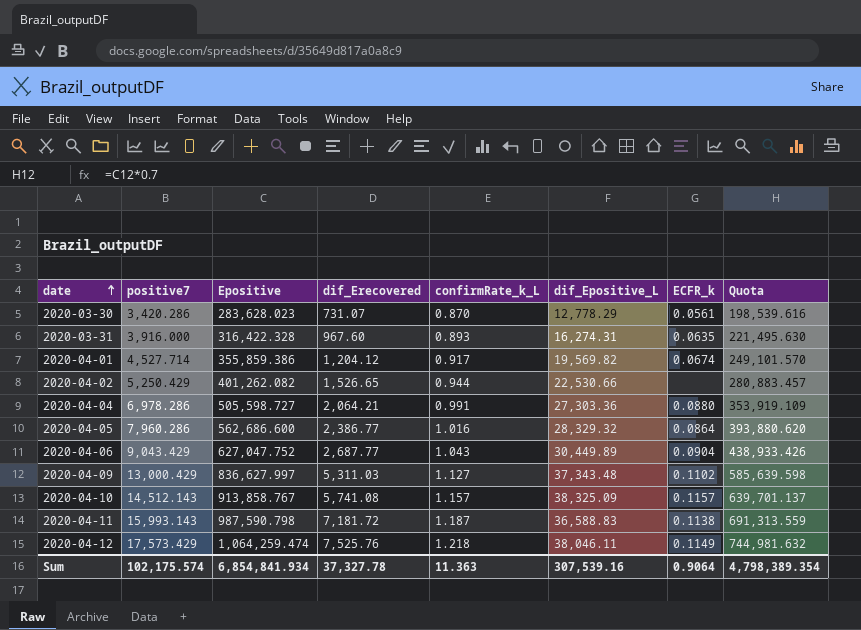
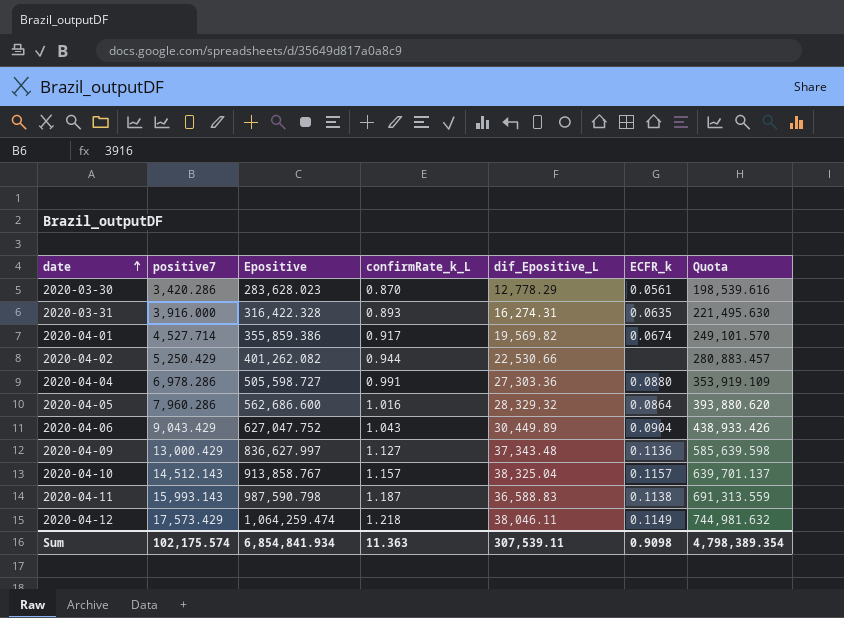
column dif_Erecovered | position: 4 -> none
2020-04-09 | ECFR_k: 0.1102 -> 0.1136
2020-04-10 | dif_Epositive_L: 38,325.09 -> 38,325.04
Sum | dif_Epositive_L: 307,539.16 -> 307,539.11
Sum | ECFR_k: 0.9064 -> 0.9098

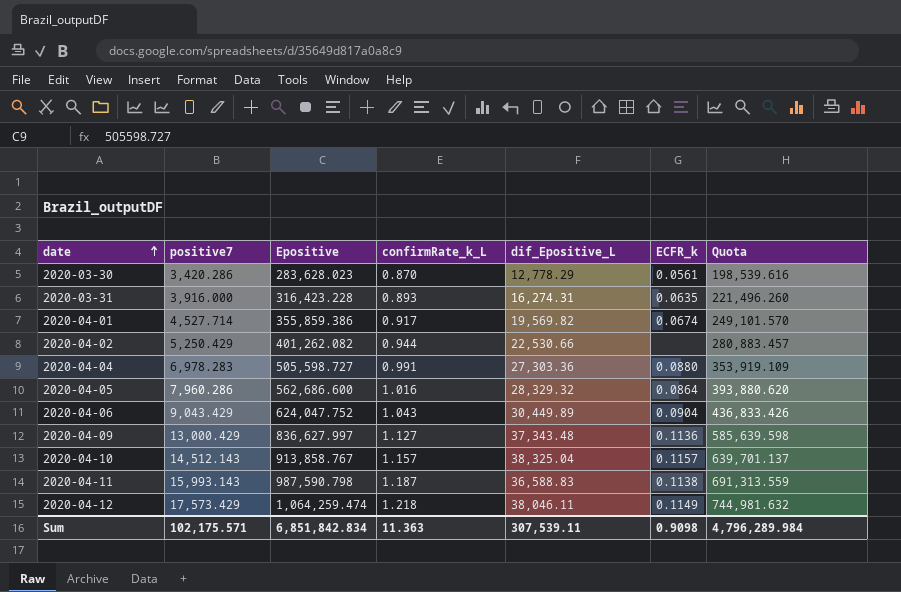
2020-03-31 | Epositive: 316,422.328 -> 316,423.228
2020-03-31 | Quota: 221,495.630 -> 221,496.260
2020-04-04 | positive7: 6,978.286 -> 6,978.283
2020-04-06 | Epositive: 627,047.752 -> 624,047.752
2020-04-06 | Quota: 438,933.426 -> 436,833.426
Sum | positive7: 102,175.574 -> 102,175.571
Sum | Epositive: 6,854,841.934 -> 6,851,842.834
Sum | Quota: 4,798,389.354 -> 4,796,289.984

